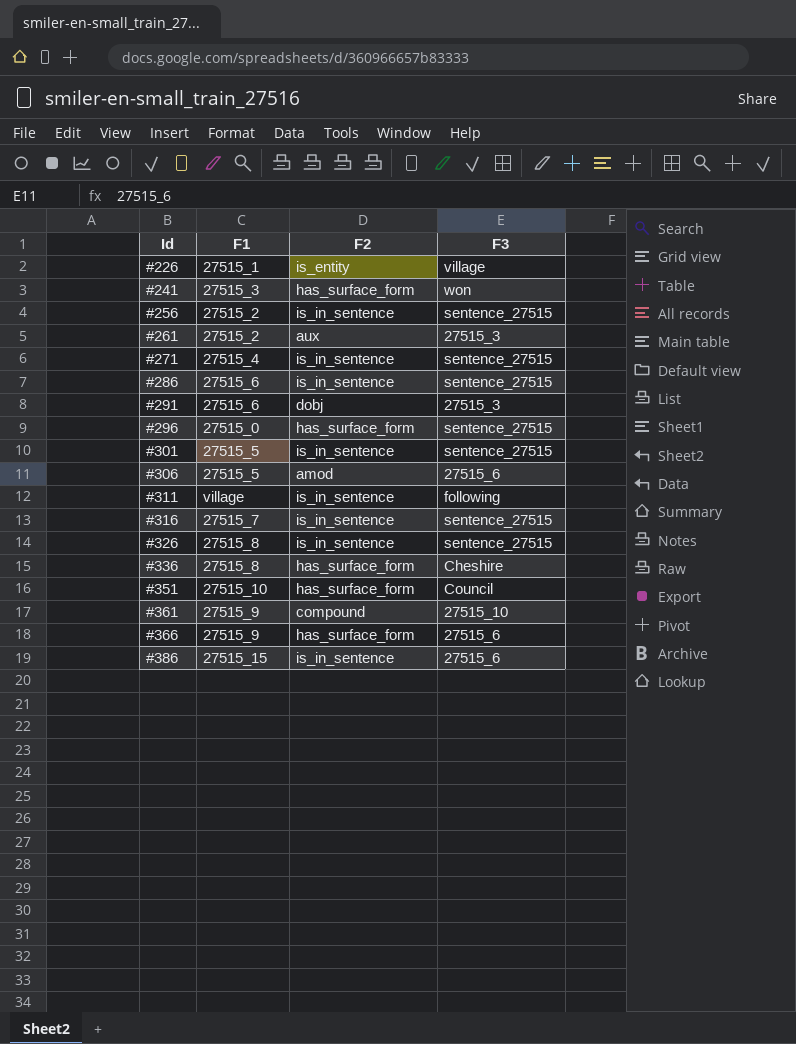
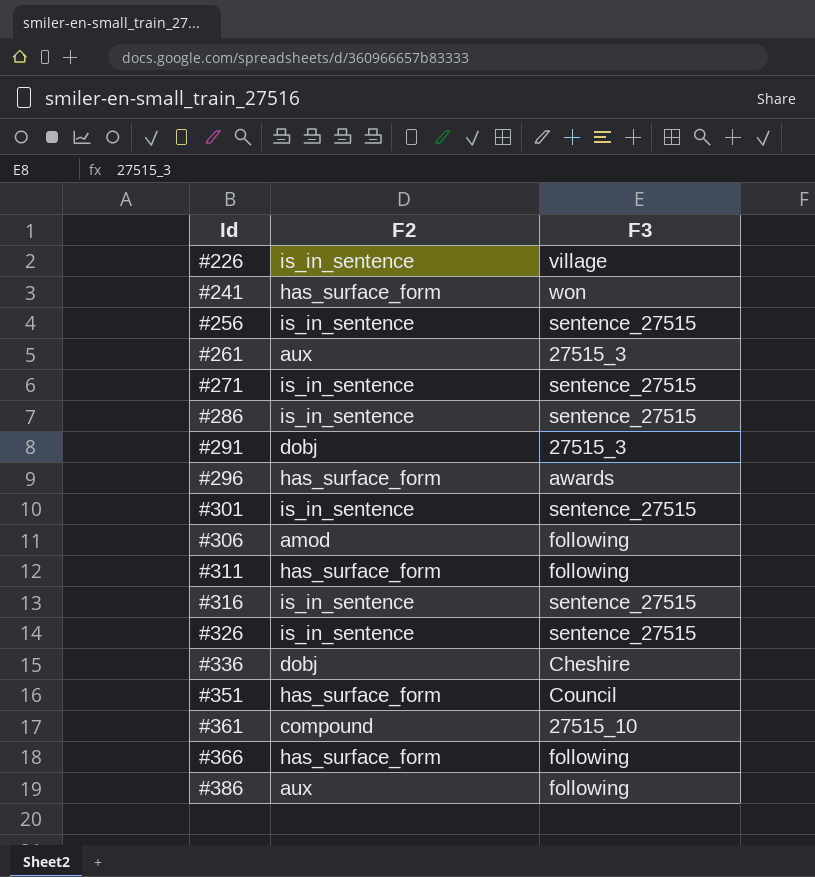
column F1 | position: 2 -> none
#226 | F2: is_entity -> is_in_sentence
#296 | F3: sentence_27515 -> awards
#306 | F3: 27515_6 -> following
#311 | F2: is_in_sentence -> has_surface_form
#336 | F2: has_surface_form -> dobj
#366 | F3: 27515_6 -> following
#386 | F2: is_in_sentence -> aux
#386 | F3: 27515_6 -> following

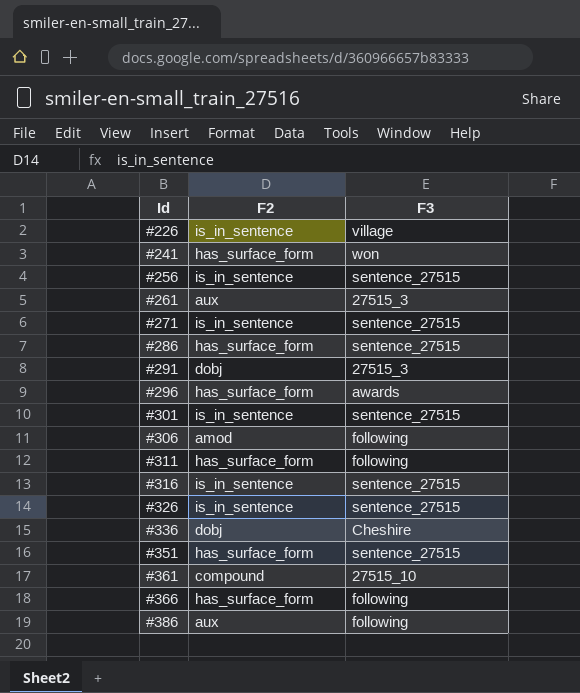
#286 | F2: is_in_sentence -> has_surface_form
#351 | F3: Council -> sentence_27515

